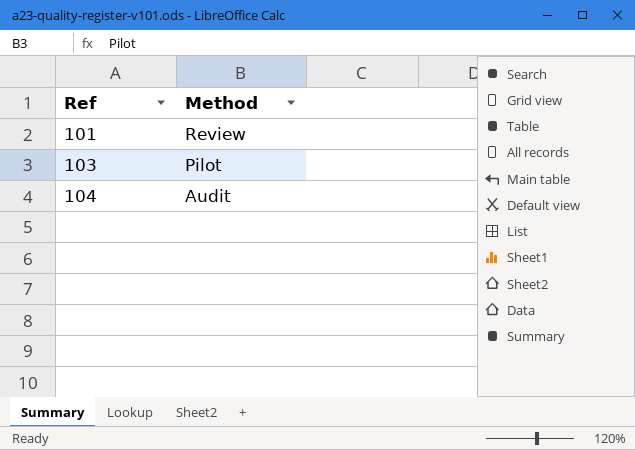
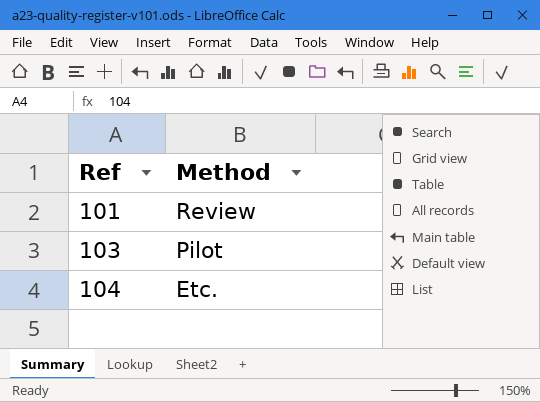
104 | Method: Audit -> Etc.

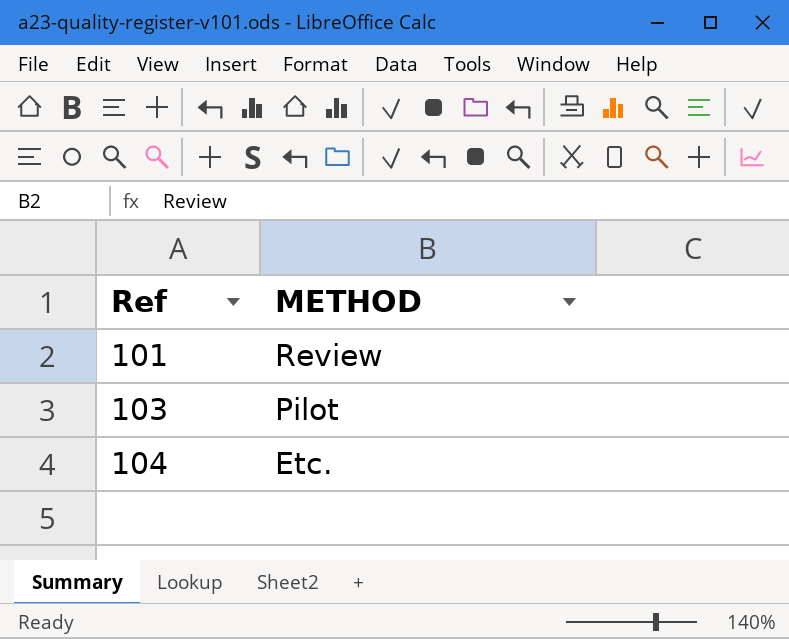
column name: Method -> METHOD

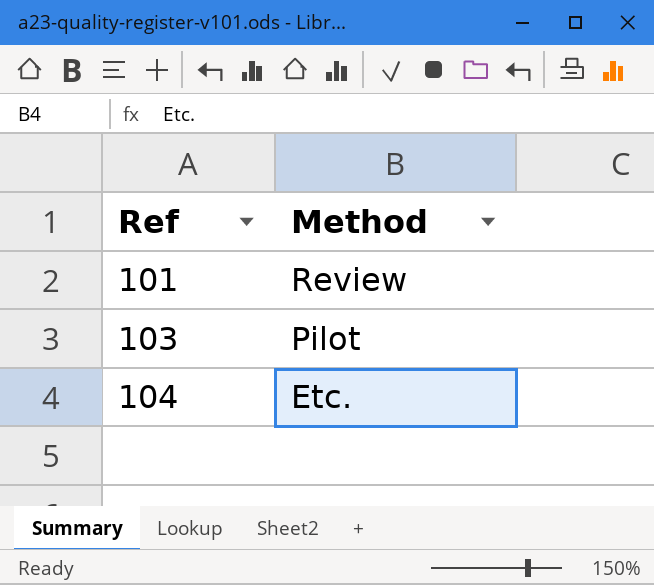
column name: METHOD -> Method

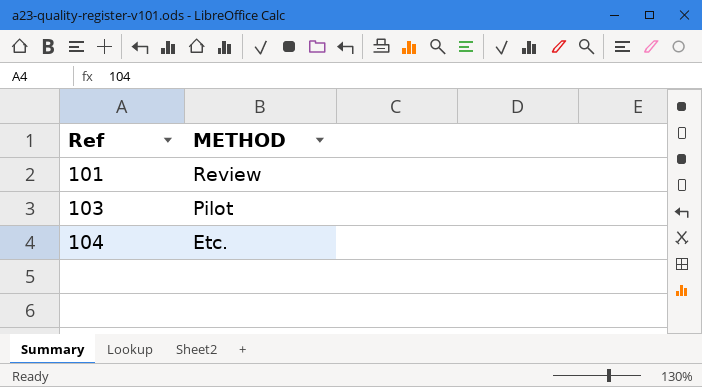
column name: Method -> METHOD

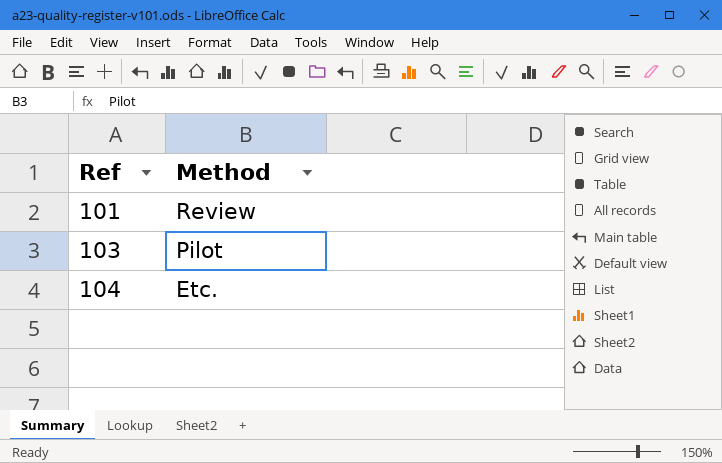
column name: METHOD -> Method

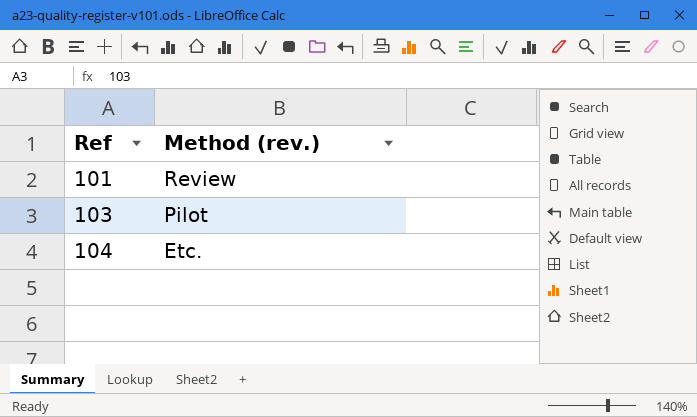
column name: Method -> Method (rev.)

